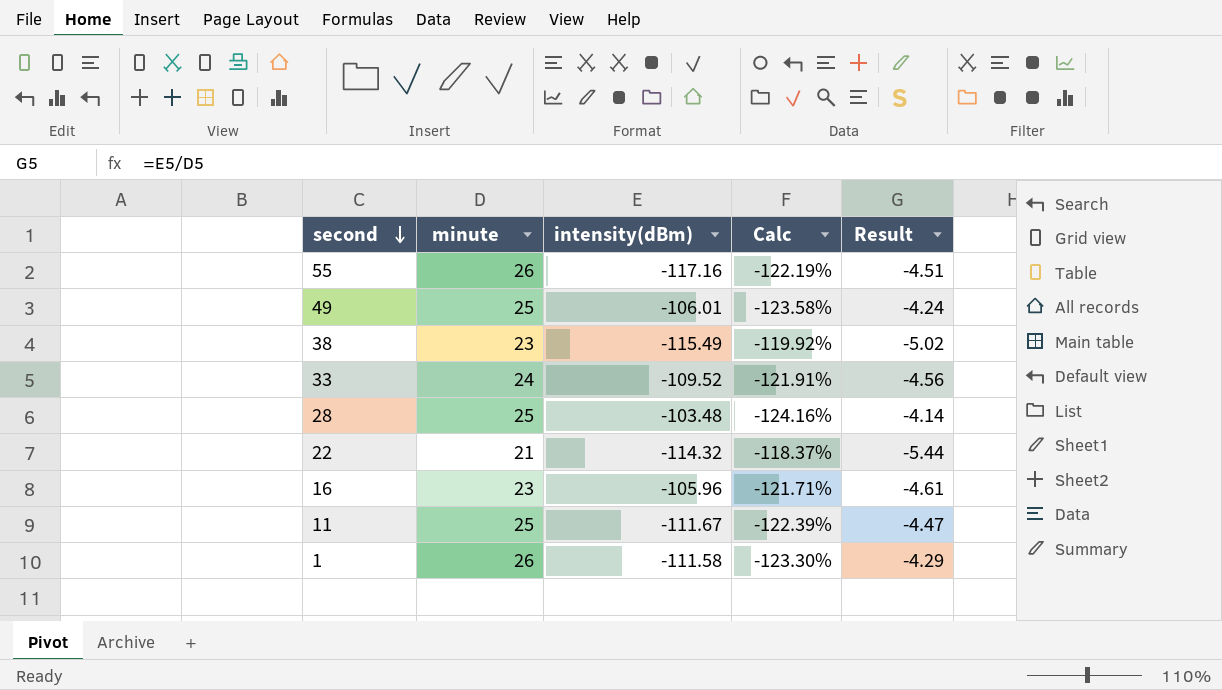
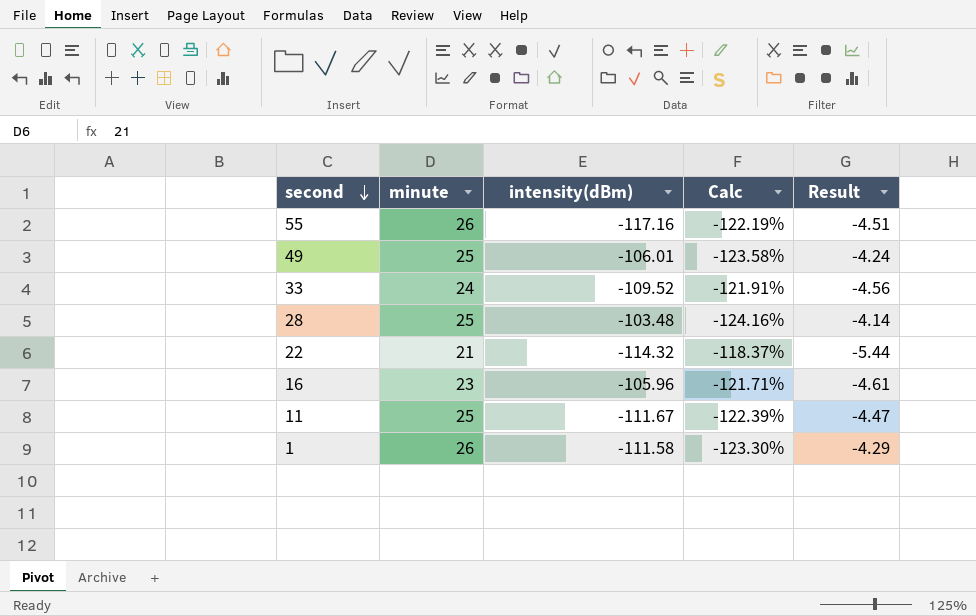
row 38: 23 | -115.49 | -119.92% | -5.02 -> none

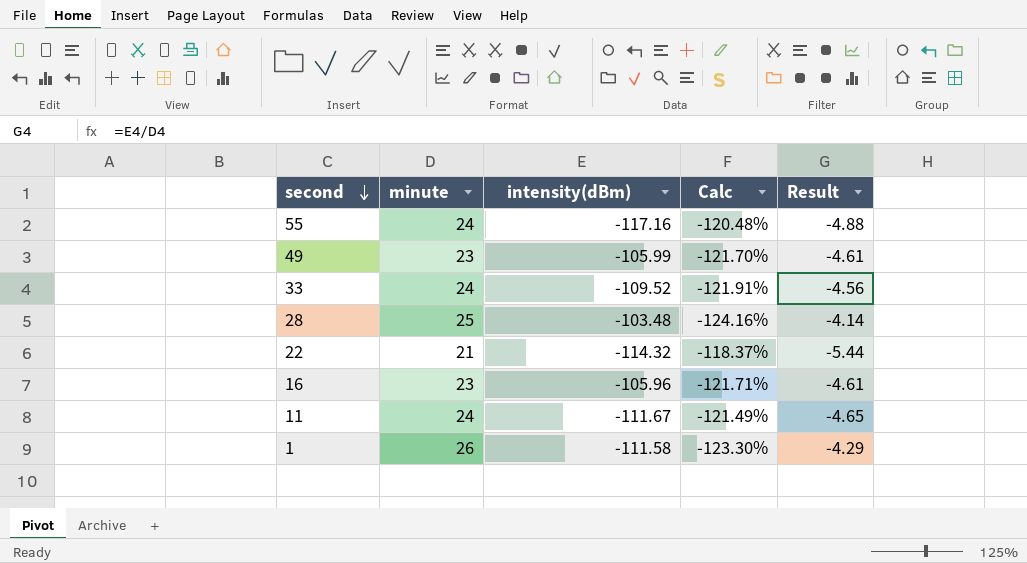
55 | minute: 26 -> 24
55 | Calc: -122.19% -> -120.48%
55 | Result: -4.51 -> -4.88
49 | minute: 25 -> 23
49 | intensity(dBm): -106.01 -> -105.99
49 | Calc: -123.58% -> -121.70%
49 | Result: -4.24 -> -4.61
11 | minute: 25 -> 24
11 | Calc: -122.39% -> -121.49%
11 | Result: -4.47 -> -4.65

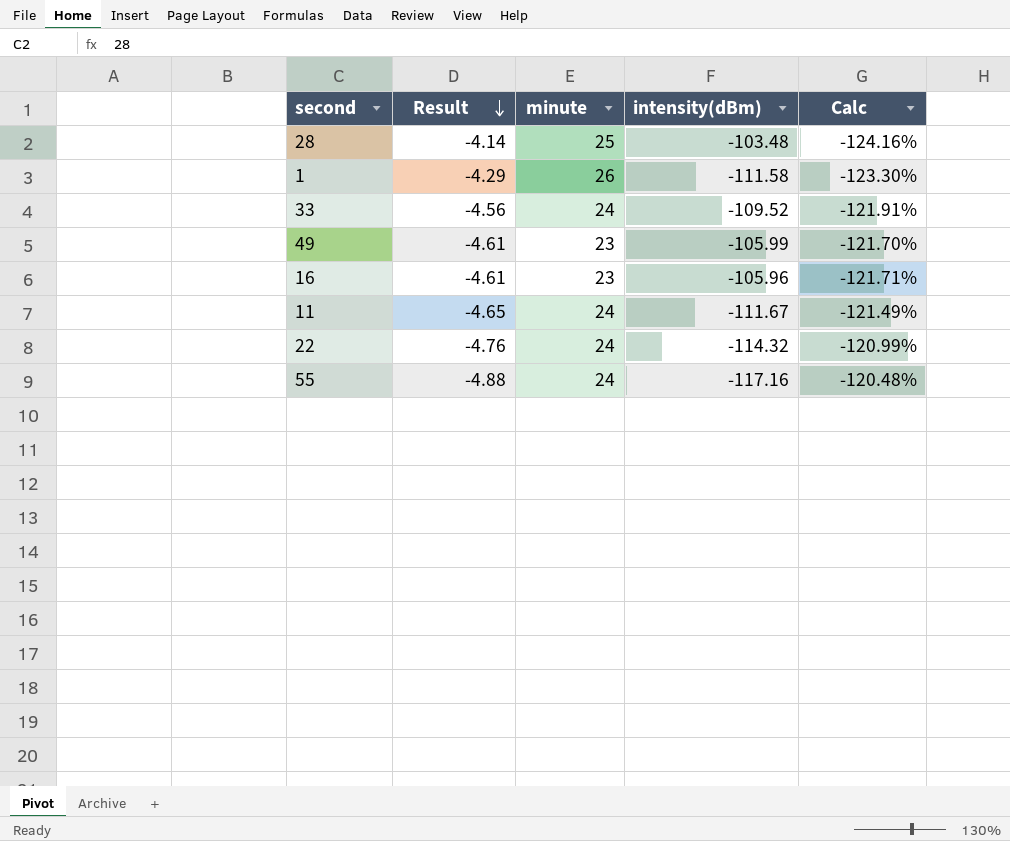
row order: second descending -> Result descending
column Result | position: 5 -> 2
22 | Result: -5.44 -> -4.76
22 | minute: 21 -> 24
22 | Calc: -118.37% -> -120.99%

